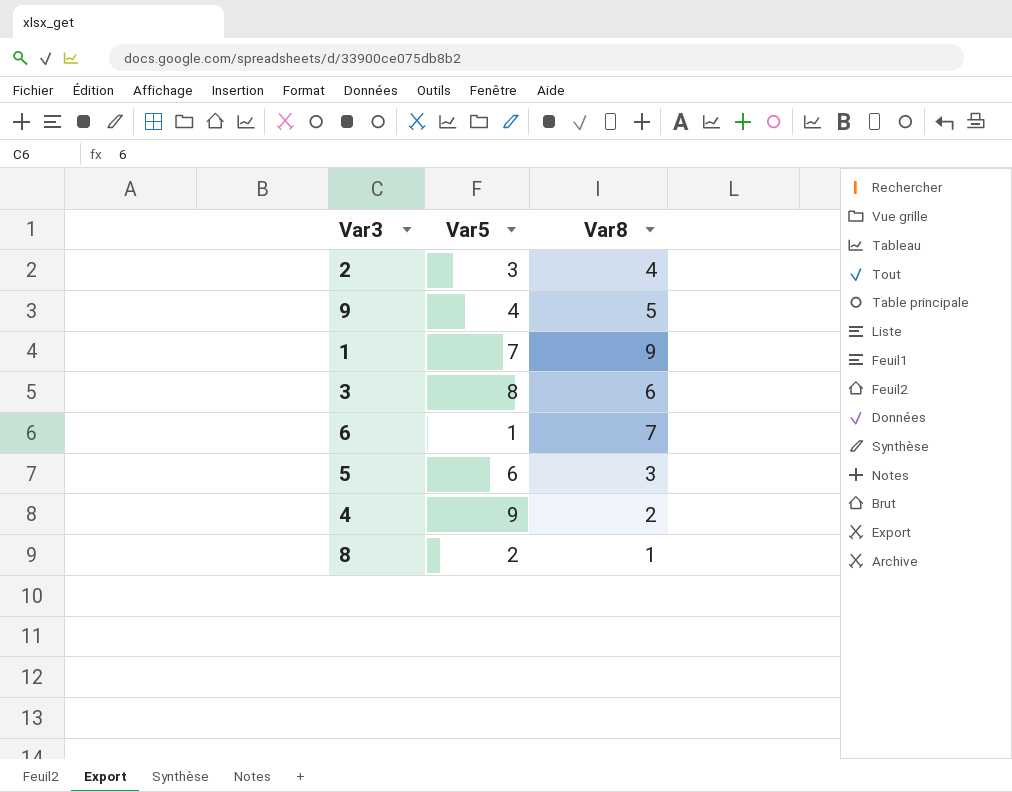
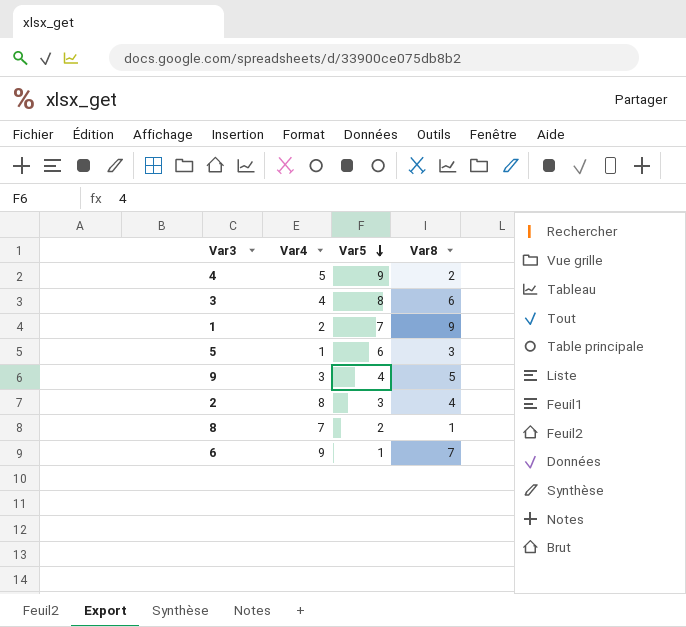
row order: none -> Var5 descending
column Var4 | position: none -> 2

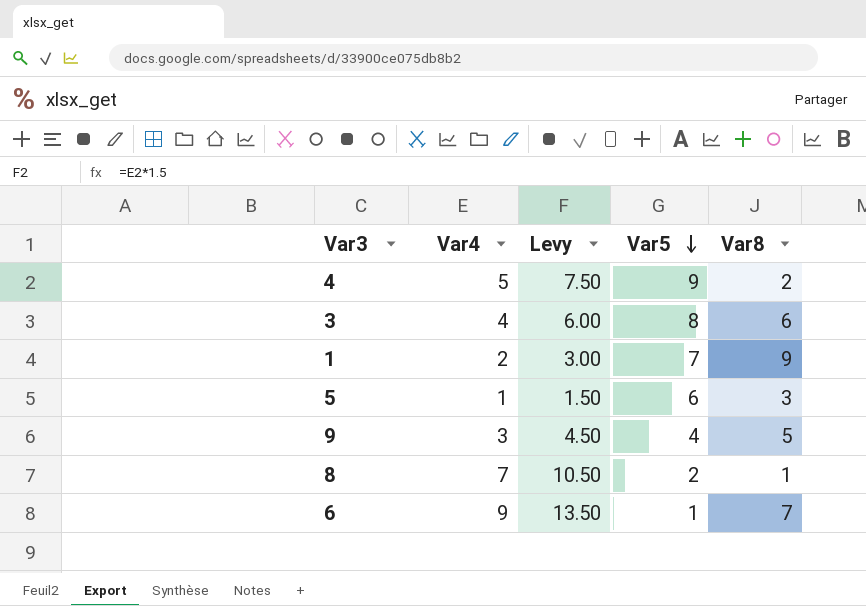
column Levy | formula: none -> [Var4] * 1.5
row 2: 8 | 3 | 4 -> none

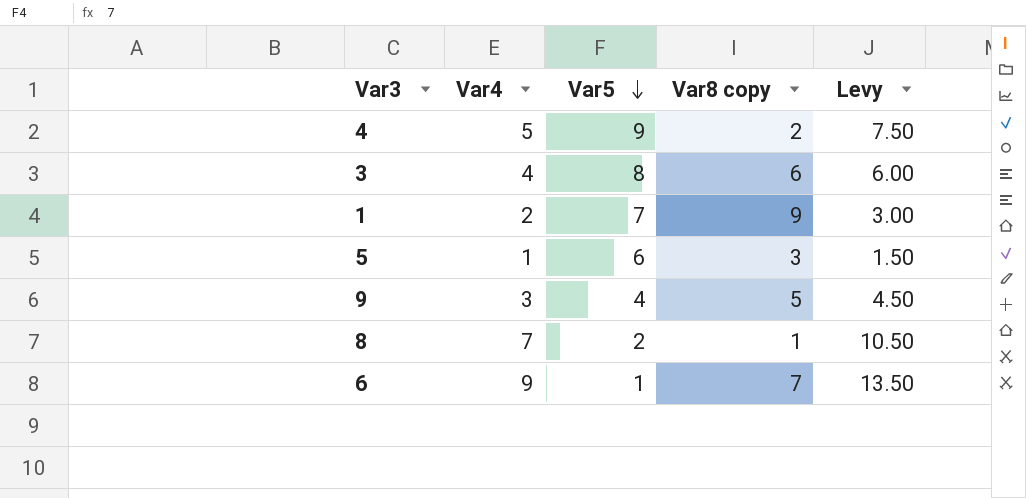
column name: Var8 -> Var8 copy
column Levy | position: 3 -> 5

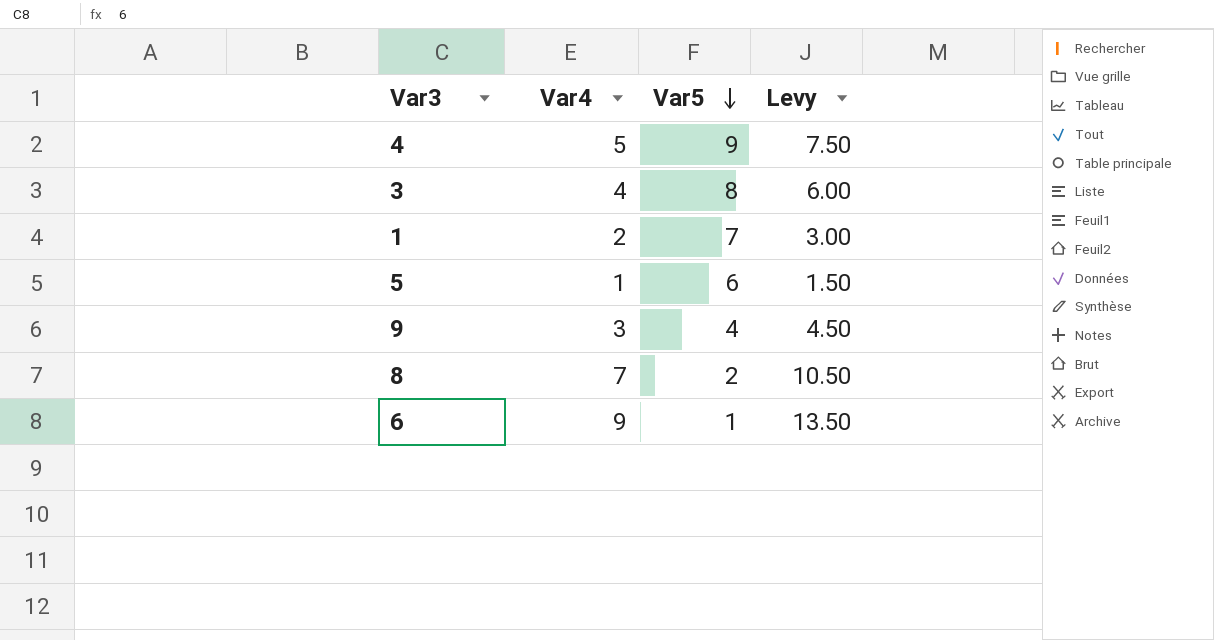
column Var8 copy | position: 4 -> none

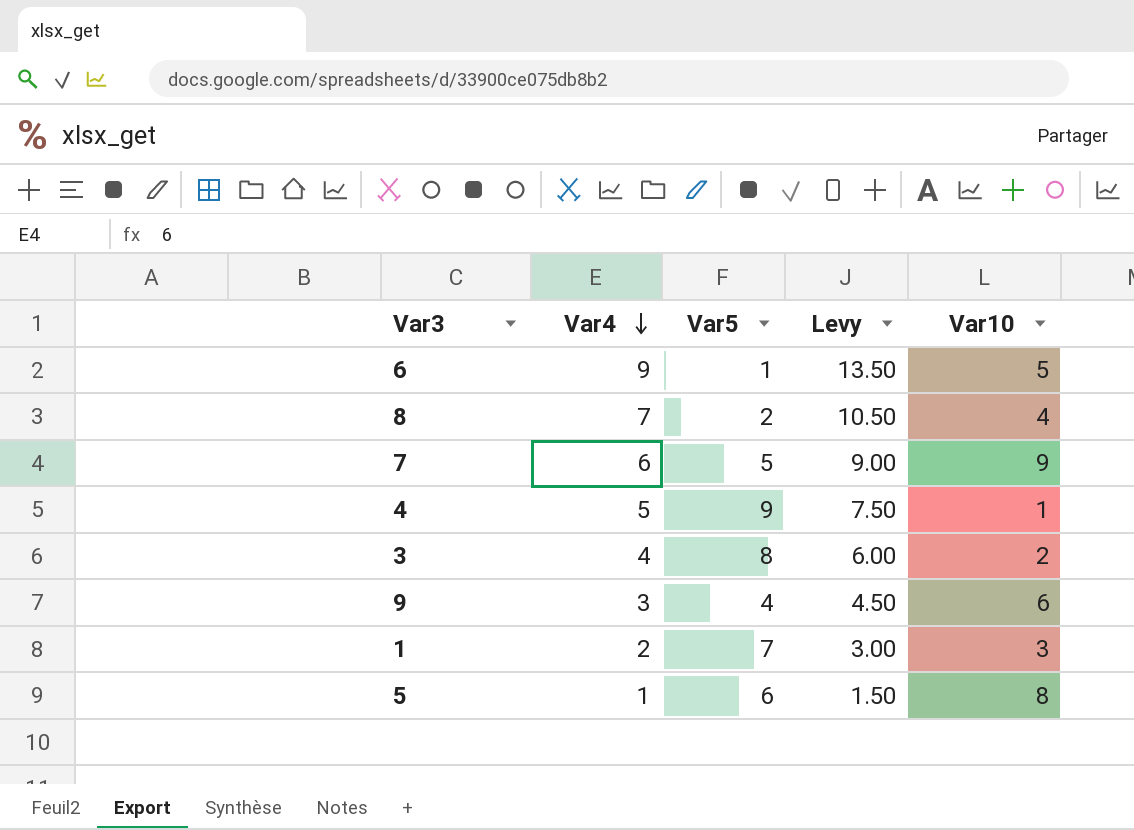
row order: Var5 descending -> Var4 descending
column Var10 | position: none -> 5
row 7: none -> 6 | 5 | 9.00 | 9

